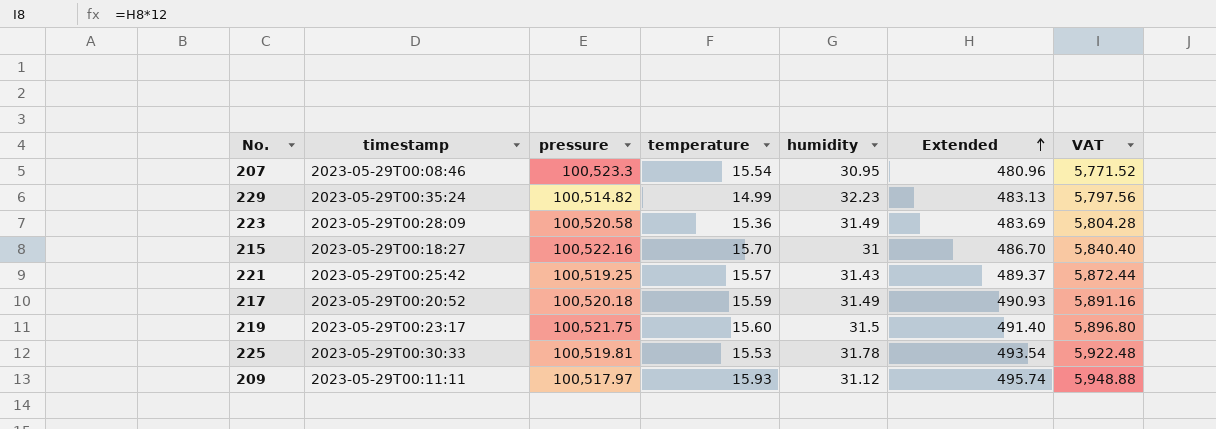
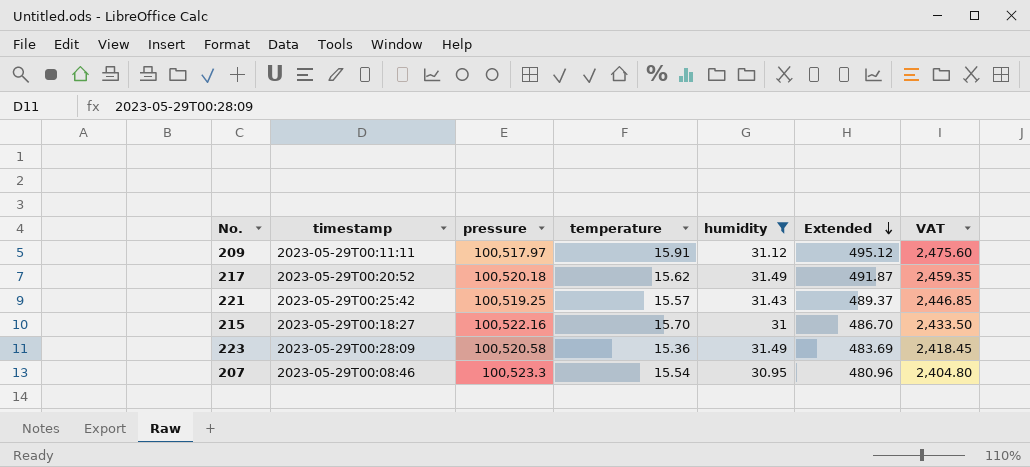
filter: none -> humidity <= 31.49
row order: Extended ascending -> Extended descending
column VAT | formula: [Extended] * 12 -> [Extended] * 5
209 | temperature: 15.93 -> 15.91
209 | Extended: 495.74 -> 495.12
217 | temperature: 15.59 -> 15.62
217 | Extended: 490.93 -> 491.87

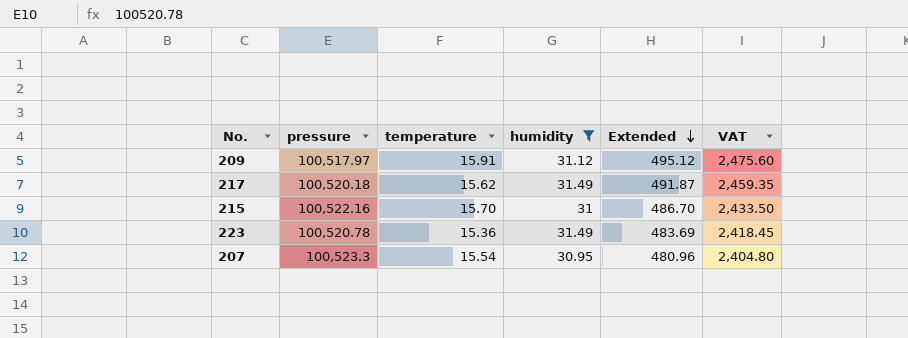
column timestamp | position: 2 -> none
row 221: 2023-05-29T00:25:42 | 100,519.25 | 15.57 | 31.43 | 489.37 | 2,446.85 -> none
223 | pressure: 100,520.58 -> 100,520.78

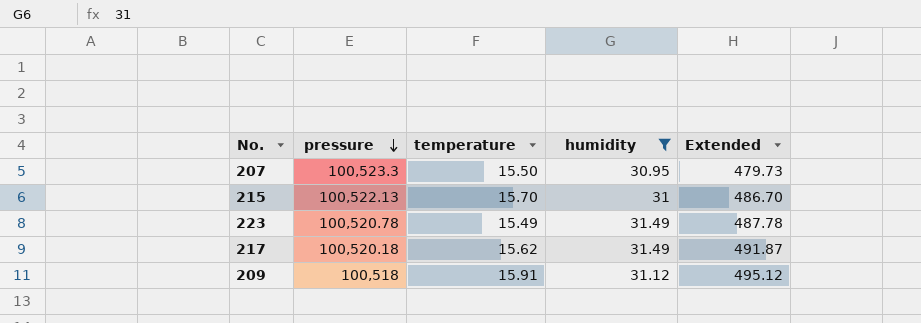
row order: Extended descending -> pressure descending
column VAT | formula: [Extended] * 5 -> none
207 | temperature: 15.54 -> 15.50
207 | Extended: 480.96 -> 479.73
215 | pressure: 100,522.16 -> 100,522.13
223 | temperature: 15.36 -> 15.49
223 | Extended: 483.69 -> 487.78
209 | pressure: 100,517.97 -> 100,518

